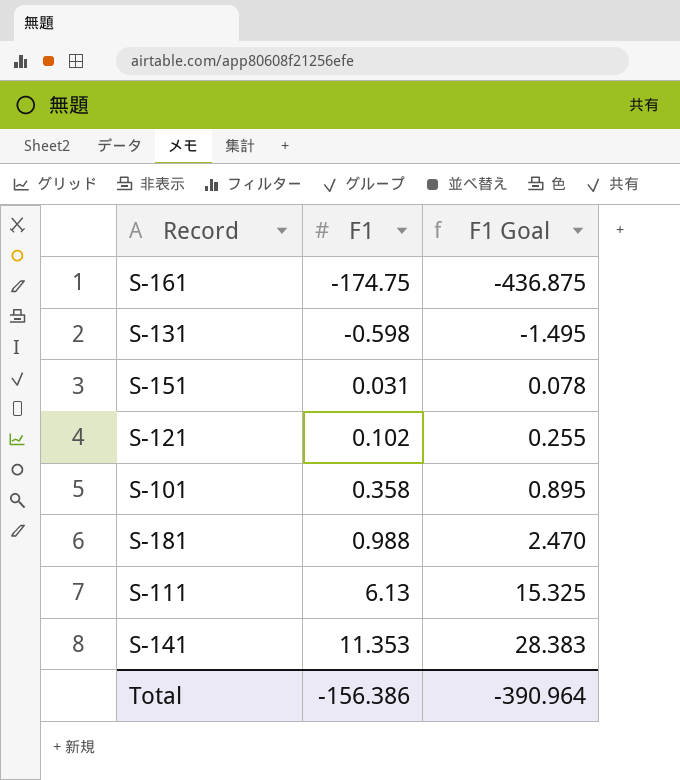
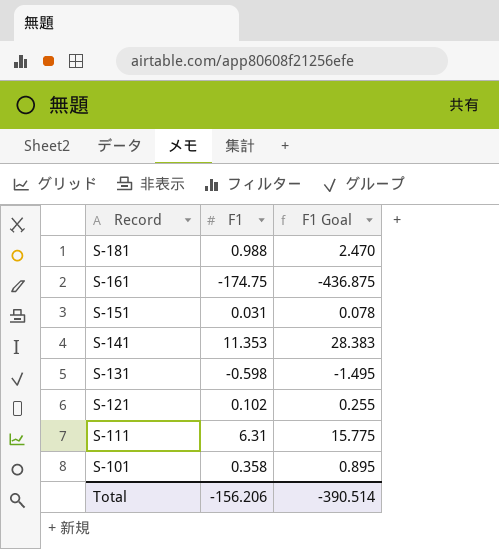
row order: F1 ascending -> Record descending
S-111 | F1: 6.13 -> 6.31
S-111 | F1 Goal: 15.325 -> 15.775
Total | F1: -156.386 -> -156.206
Total | F1 Goal: -390.964 -> -390.514

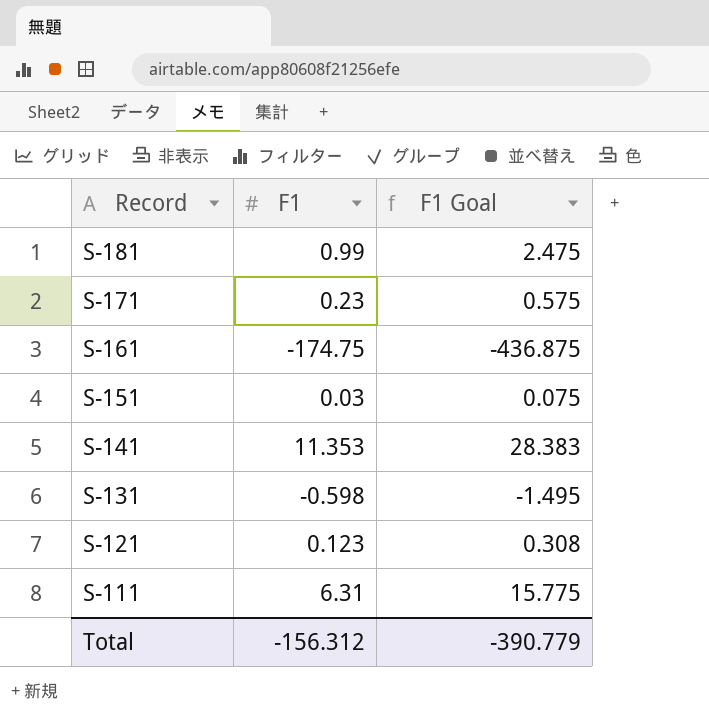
row S-101: 0.358 | 0.895 -> none
S-181 | F1: 0.988 -> 0.99
S-181 | F1 Goal: 2.470 -> 2.475
row S-171: none -> 0.23 | 0.575
S-151 | F1: 0.031 -> 0.03
S-151 | F1 Goal: 0.078 -> 0.075
S-121 | F1: 0.102 -> 0.123
S-121 | F1 Goal: 0.255 -> 0.308
Total | F1: -156.206 -> -156.312
Total | F1 Goal: -390.514 -> -390.779

